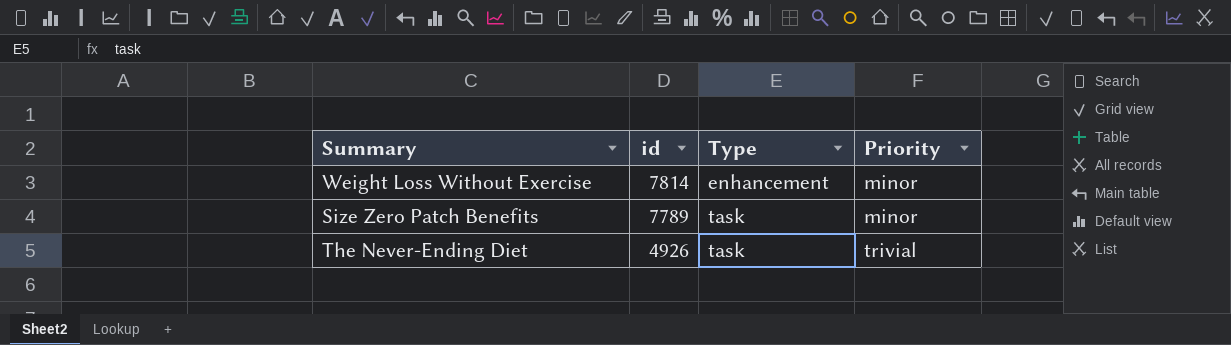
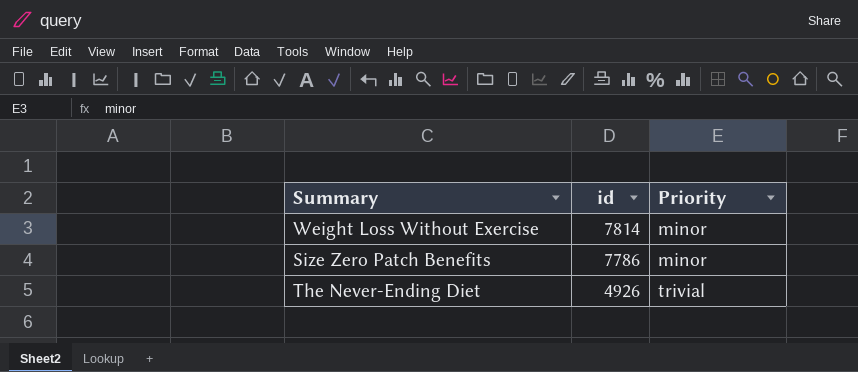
column Type | position: 3 -> none
Size Zero Patch Benefits | id: 7789 -> 7786

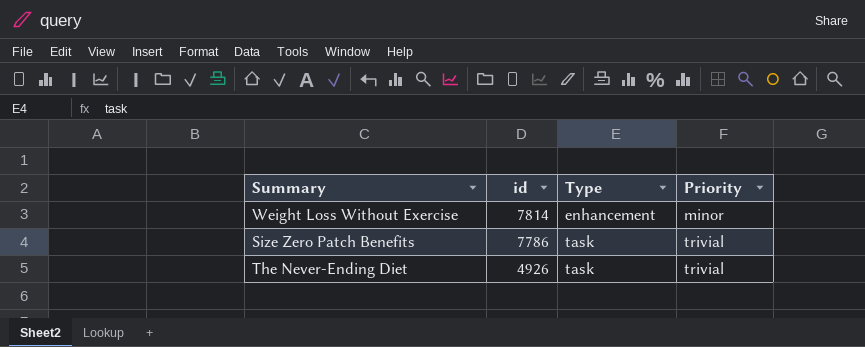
column Type | position: none -> 3
Size Zero Patch Benefits | Priority: minor -> trivial

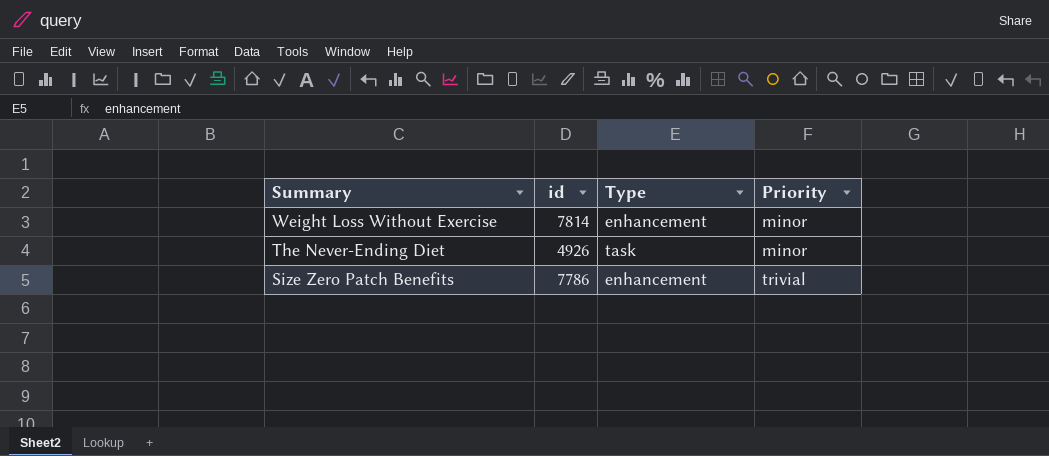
row order: id descending -> Summary descending
The Never-Ending Diet | Priority: trivial -> minor
Size Zero Patch Benefits | Type: task -> enhancement

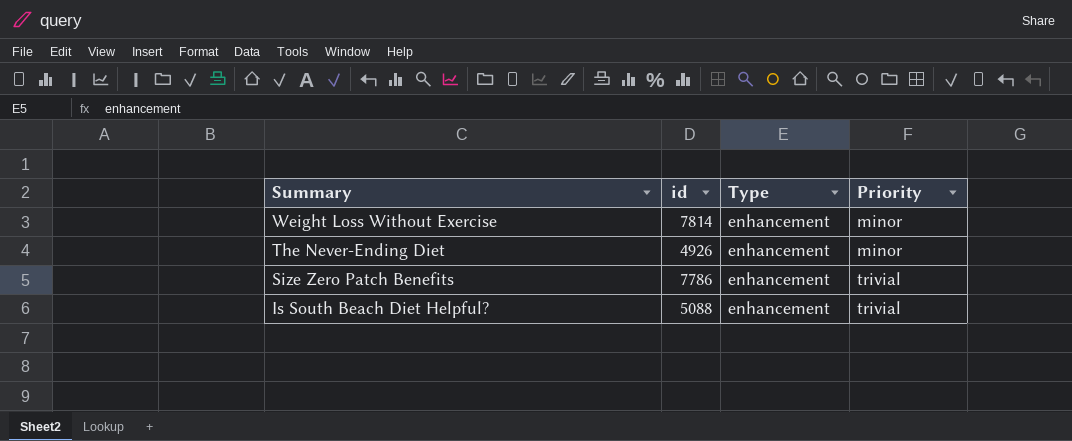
The Never-Ending Diet | Type: task -> enhancement
row Is South Beach Diet Helpful?: none -> 5088 | enhancement | trivial

